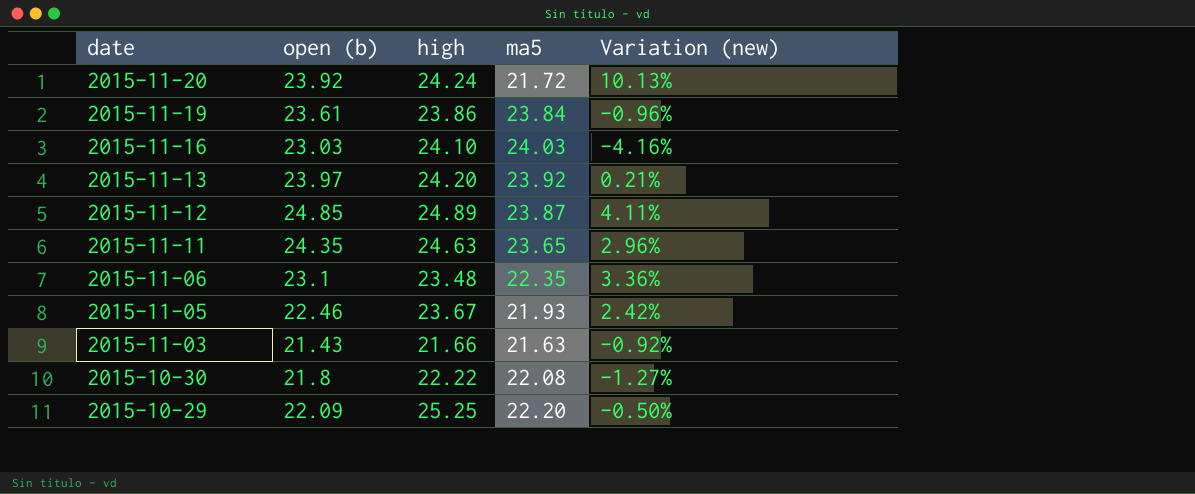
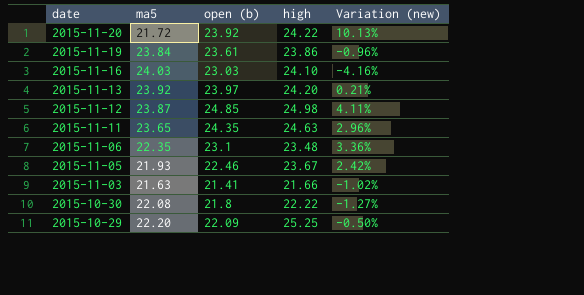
column ma5 | position: 4 -> 2
2015-11-20 | high: 24.24 -> 24.22
2015-11-12 | high: 24.89 -> 24.98
2015-11-03 | open (b): 21.43 -> 21.41
2015-11-03 | Variation (new): -0.92% -> -1.02%

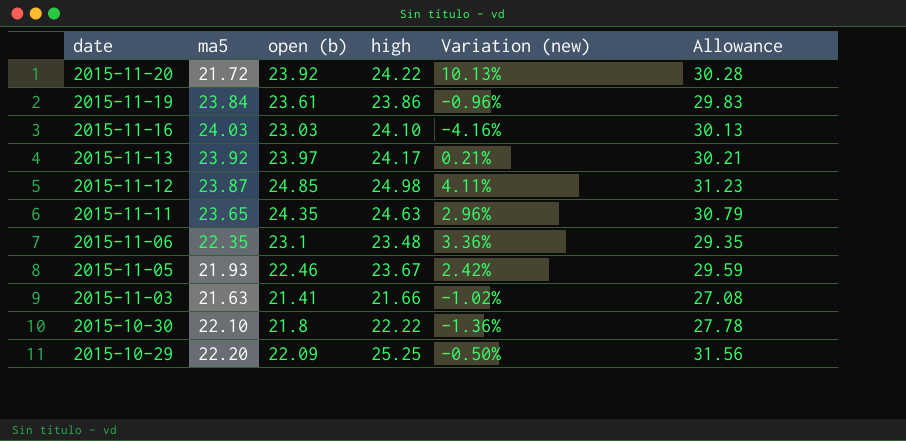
column Allowance | formula: none -> [high] * 1.25
2015-11-13 | high: 24.20 -> 24.17
2015-10-30 | ma5: 22.08 -> 22.10
2015-10-30 | Variation (new): -1.27% -> -1.36%

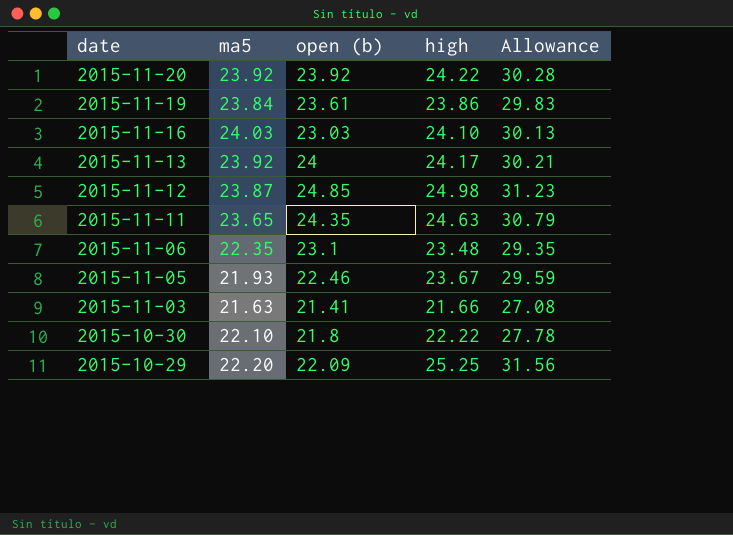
column Variation (new) | formula: ([open (b)] - [ma5]) / [ma5] -> none
2015-11-20 | ma5: 21.72 -> 23.92
2015-11-13 | open (b): 23.97 -> 24

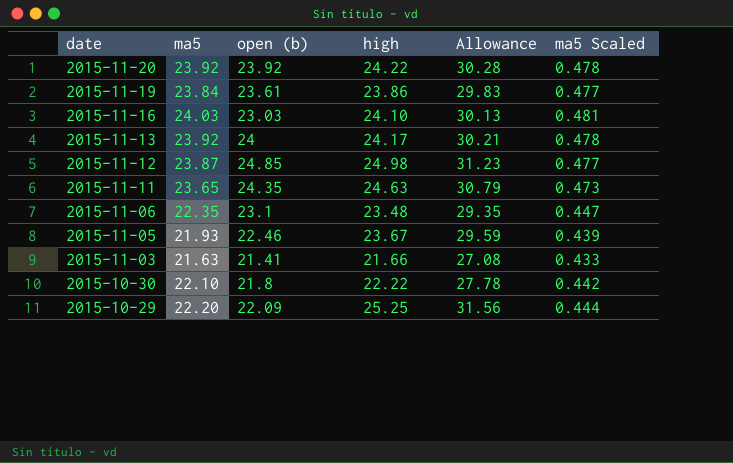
column ma5 Scaled | formula: none -> [ma5] * 0.02

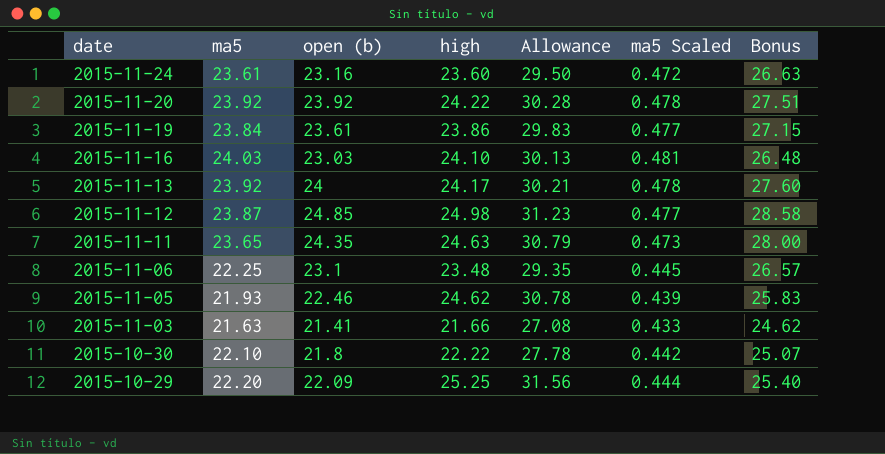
column Bonus | formula: none -> [open (b)] * 1.15
row 2015-11-24: none -> 23.61 | 23.16 | 23.60 | 29.50 | 0.472 | 26.63
2015-11-06 | ma5: 22.35 -> 22.25
2015-11-06 | ma5 Scaled: 0.447 -> 0.445
2015-11-05 | high: 23.67 -> 24.62
2015-11-05 | Allowance: 29.59 -> 30.78

